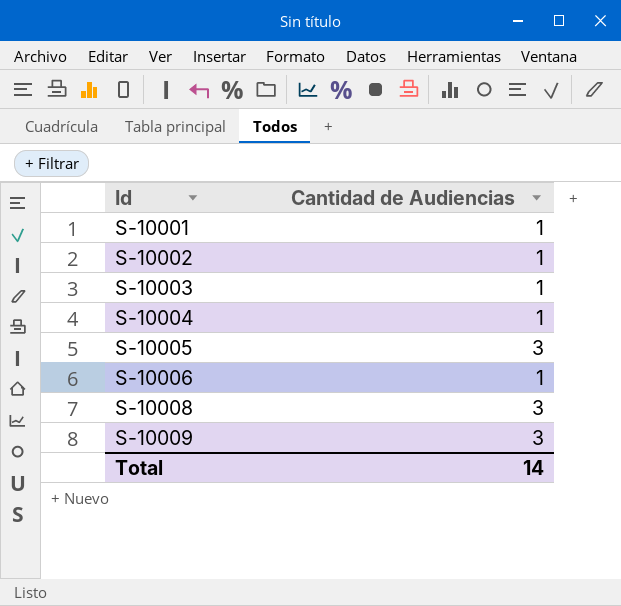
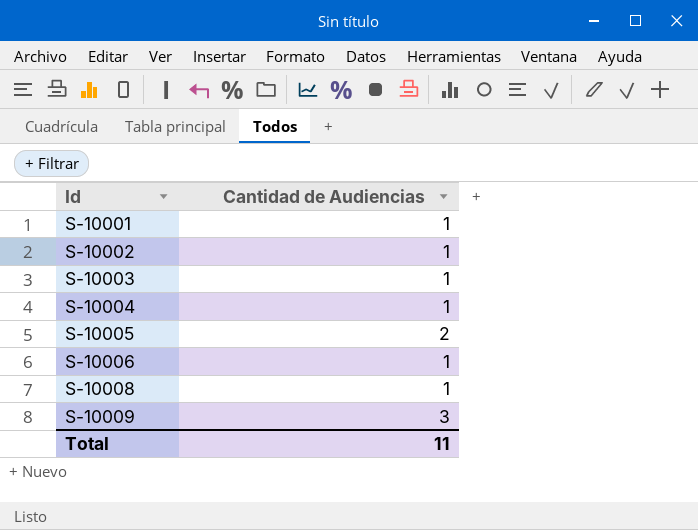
S-10005 | Cantidad de Audiencias: 3 -> 2
S-10008 | Cantidad de Audiencias: 3 -> 1
Total | Cantidad de Audiencias: 14 -> 11

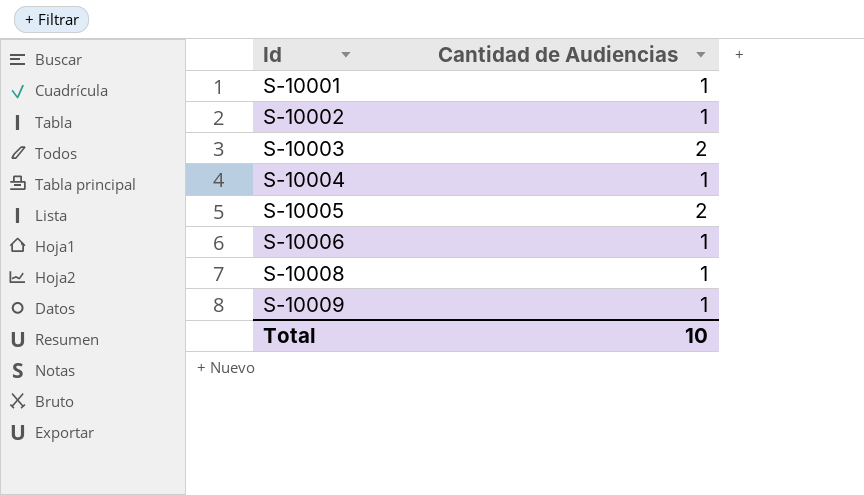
S-10003 | Cantidad de Audiencias: 1 -> 2
S-10009 | Cantidad de Audiencias: 3 -> 1
Total | Cantidad de Audiencias: 11 -> 10

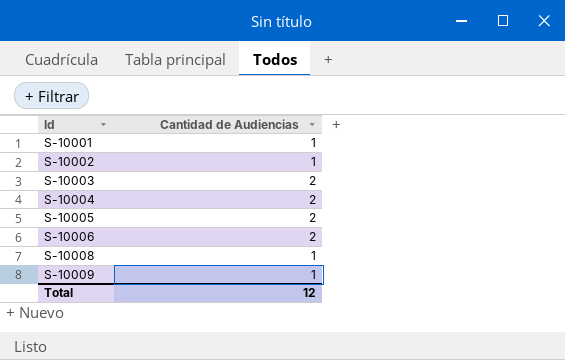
S-10004 | Cantidad de Audiencias: 1 -> 2
S-10006 | Cantidad de Audiencias: 1 -> 2
Total | Cantidad de Audiencias: 10 -> 12

